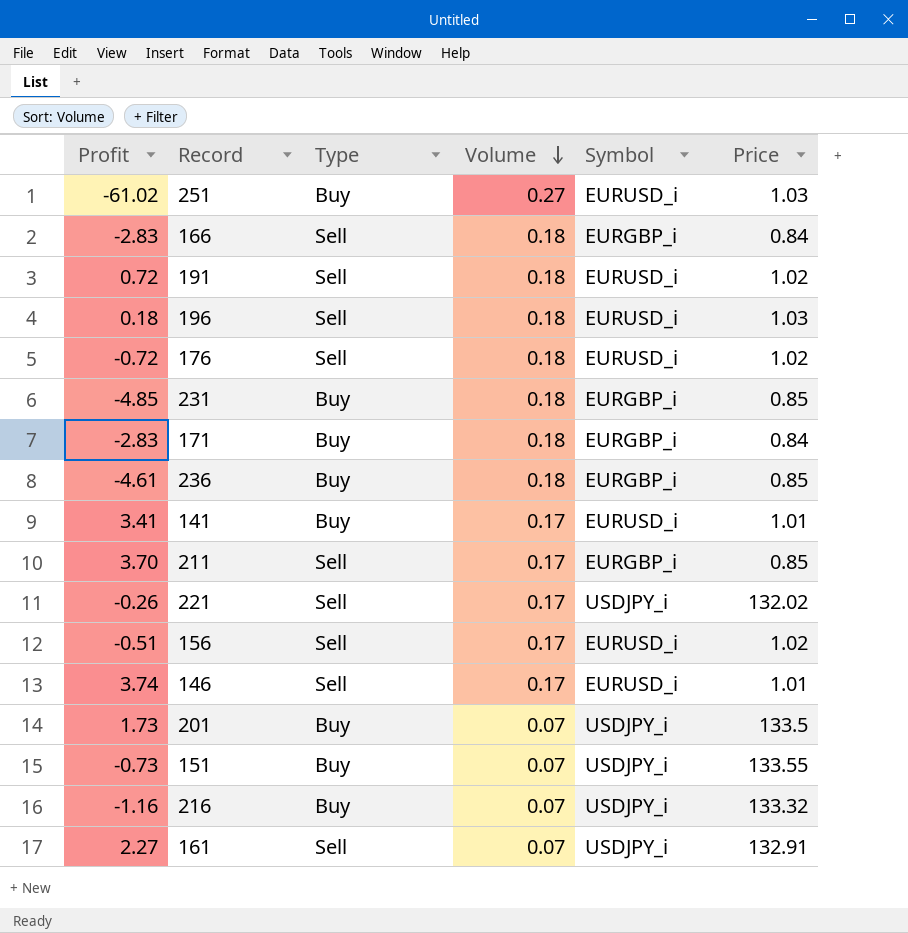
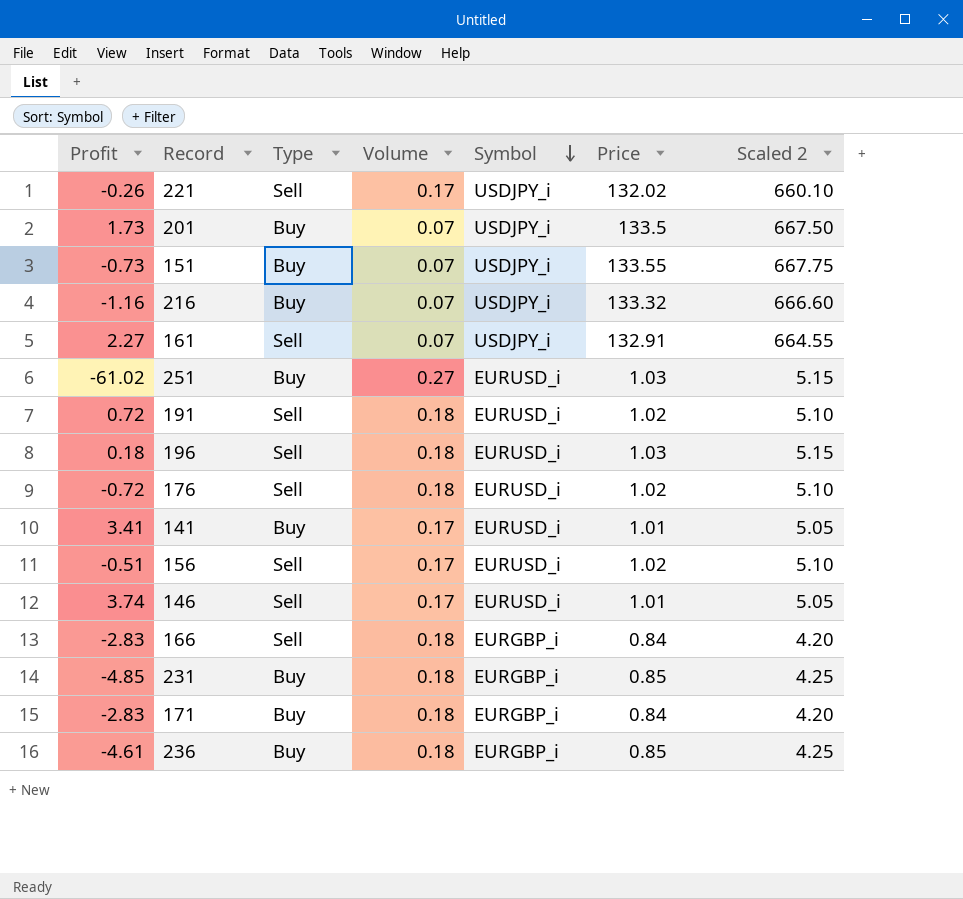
row order: Volume descending -> Symbol descending
column Scaled 2 | formula: none -> [Price] * 5
row 211: 3.70 | Sell | 0.17 | EURGBP_i | 0.85 -> none

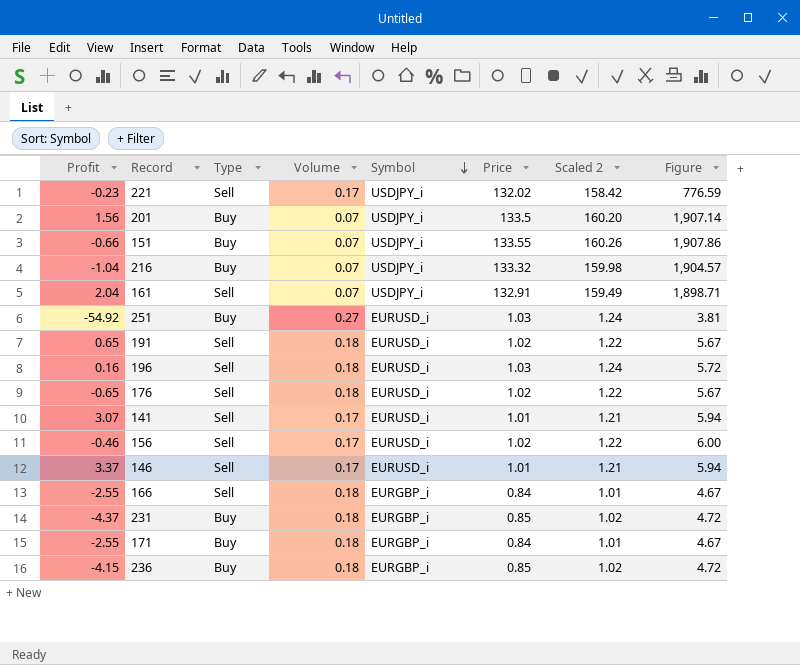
column Scaled 2 | formula: [Price] * 5 -> [Price] * 1.2
column Figure | formula: none -> [Price] / [Volume]
221 | Profit: -0.26 -> -0.23
201 | Profit: 1.73 -> 1.56
151 | Profit: -0.73 -> -0.66
216 | Profit: -1.16 -> -1.04
161 | Profit: 2.27 -> 2.04
251 | Profit: -61.02 -> -54.92
191 | Profit: 0.72 -> 0.65
196 | Profit: 0.18 -> 0.16
176 | Profit: -0.72 -> -0.65
141 | Profit: 3.41 -> 3.07
141 | Type: Buy -> Sell
156 | Profit: -0.51 -> -0.46
146 | Profit: 3.74 -> 3.37
166 | Profit: -2.83 -> -2.55
231 | Profit: -4.85 -> -4.37
171 | Profit: -2.83 -> -2.55
236 | Profit: -4.61 -> -4.15

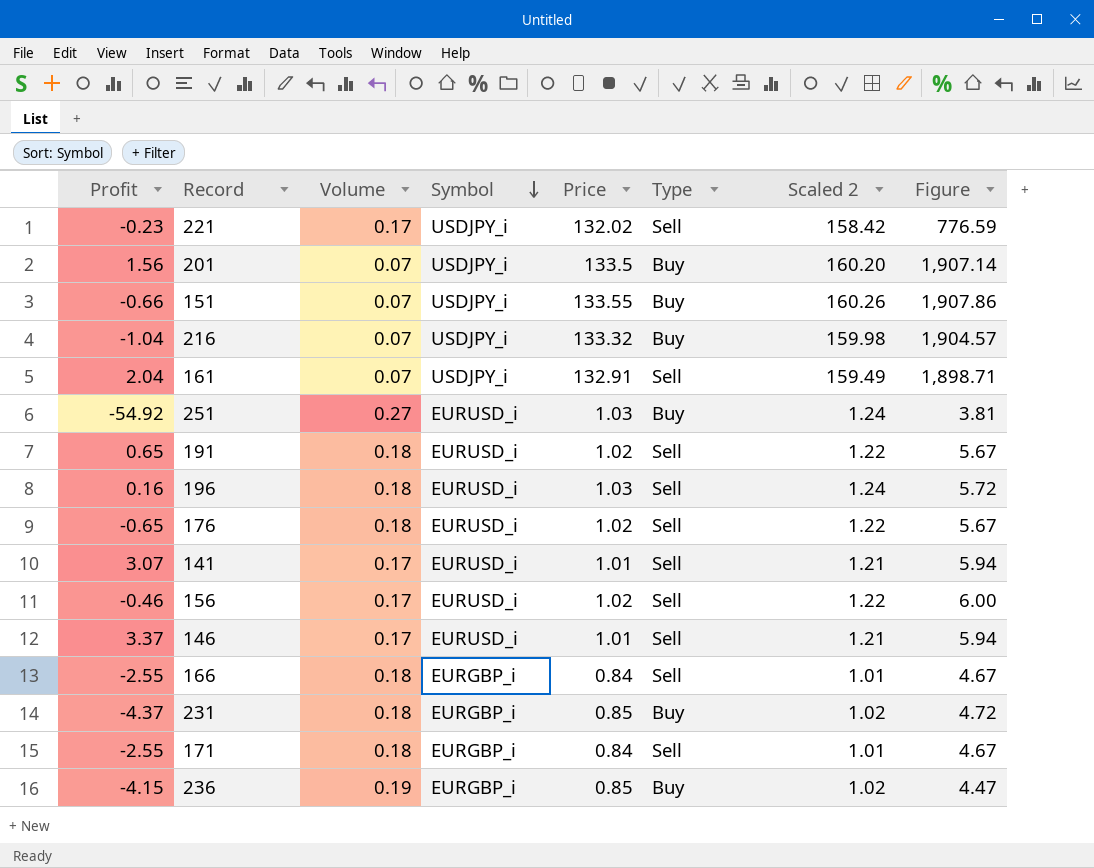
column Type | position: 3 -> 6
171 | Type: Buy -> Sell
236 | Volume: 0.18 -> 0.19
236 | Figure: 4.72 -> 4.47

